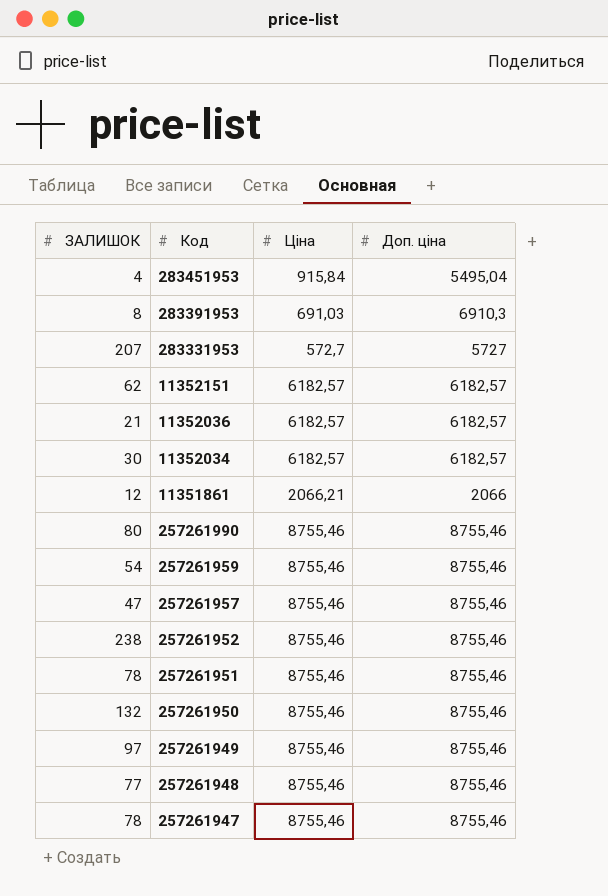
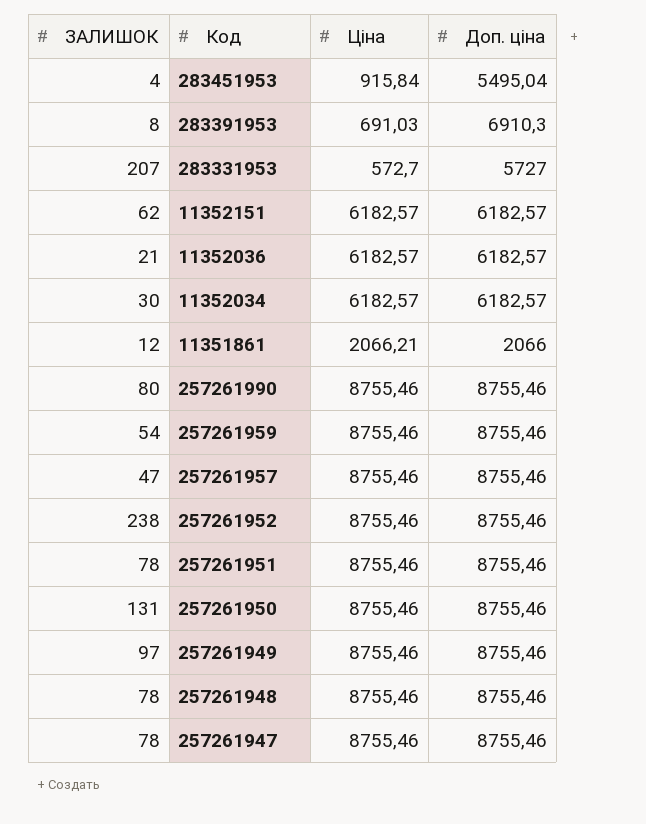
257261950 | ЗАЛИШОК: 132 -> 131
257261948 | ЗАЛИШОК: 77 -> 78

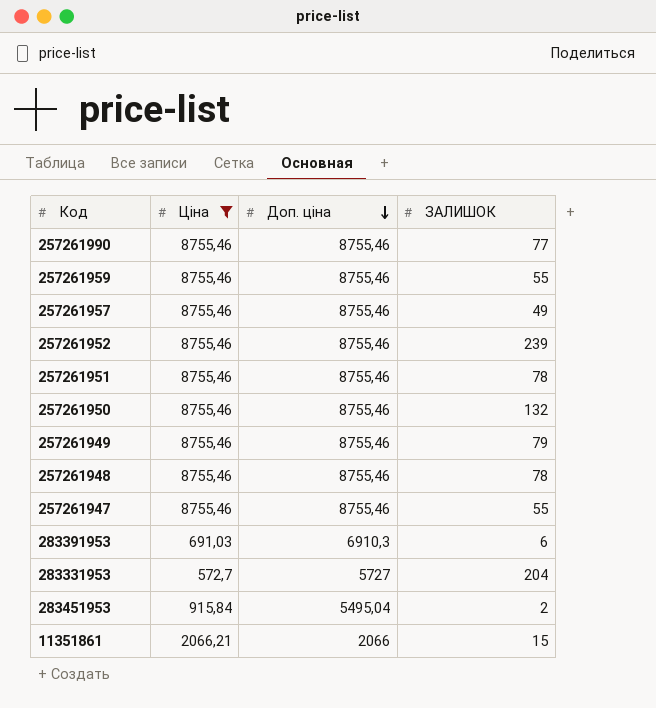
filter: none -> Ціна != 6182,57
row order: none -> Доп. ціна descending
column ЗАЛИШОК | position: 1 -> 4
257261990 | ЗАЛИШОК: 80 -> 77
257261959 | ЗАЛИШОК: 54 -> 55
257261957 | ЗАЛИШОК: 47 -> 49
257261952 | ЗАЛИШОК: 238 -> 239
257261950 | ЗАЛИШОК: 131 -> 132
257261949 | ЗАЛИШОК: 97 -> 79
257261947 | ЗАЛИШОК: 78 -> 55
283391953 | ЗАЛИШОК: 8 -> 6
283331953 | ЗАЛИШОК: 207 -> 204
283451953 | ЗАЛИШОК: 4 -> 2
11351861 | ЗАЛИШОК: 12 -> 15

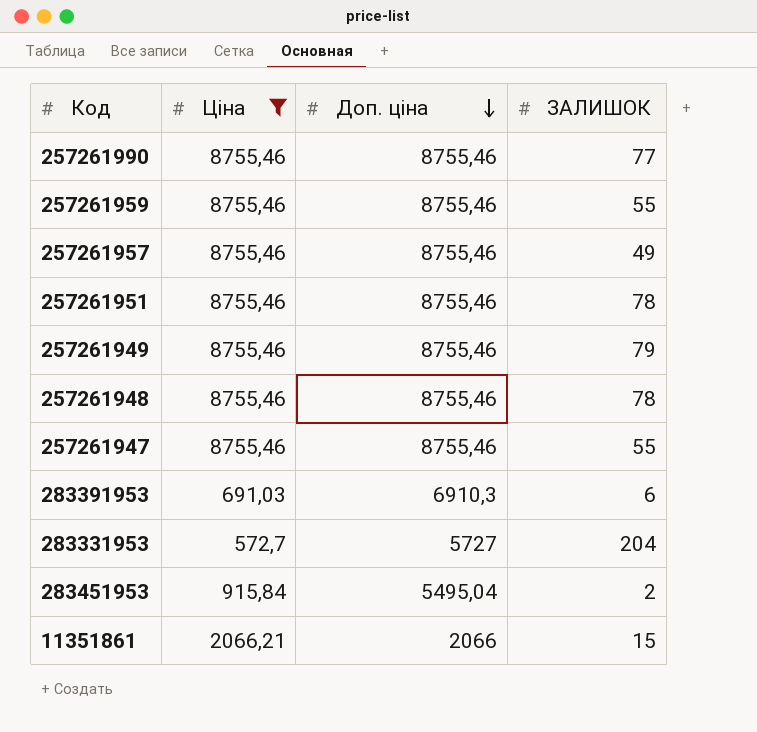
row 257261952: 8755,46 | 8755,46 | 239 -> none
row 257261950: 8755,46 | 8755,46 | 132 -> none

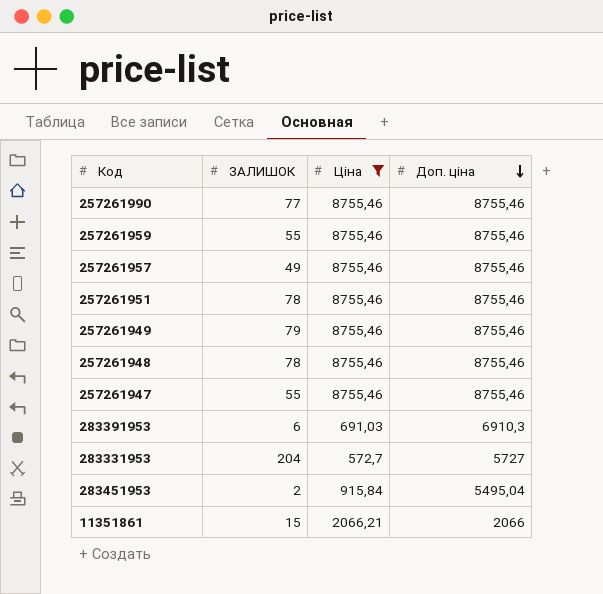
column ЗАЛИШОК | position: 4 -> 2

